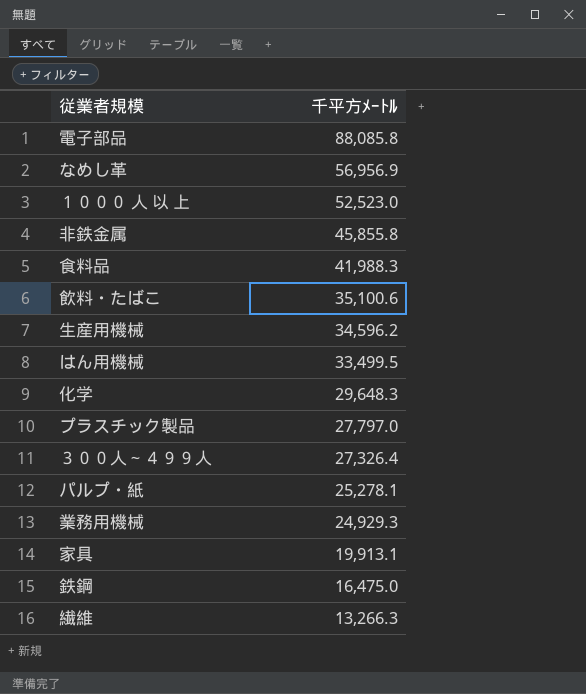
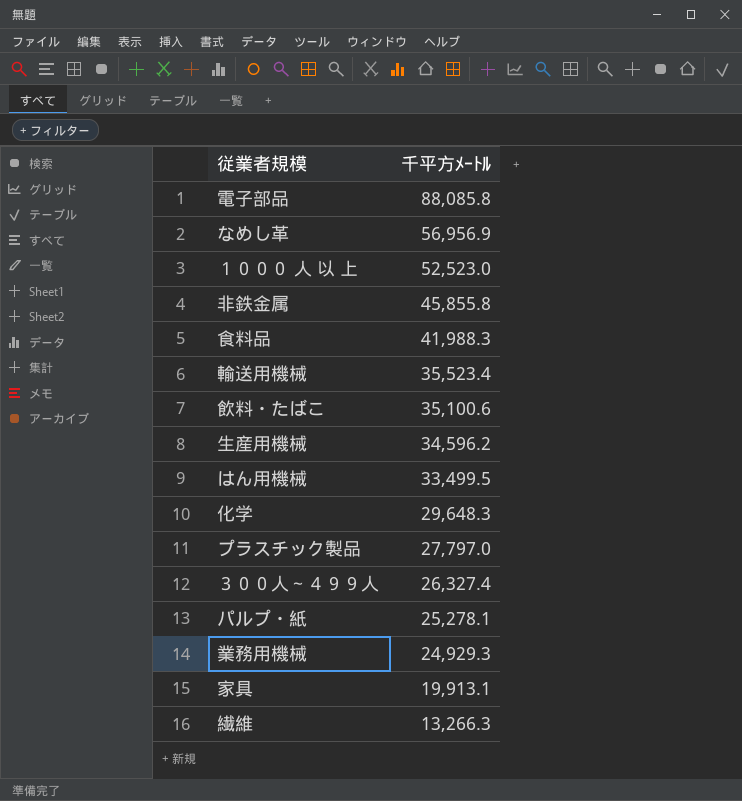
row 鉄鋼: 16,475.0 -> none
row 輸送用機械: none -> 35,523.4
３００人～４９９人 | 千平方ﾒｰﾄﾙ: 27,326.4 -> 26,327.4

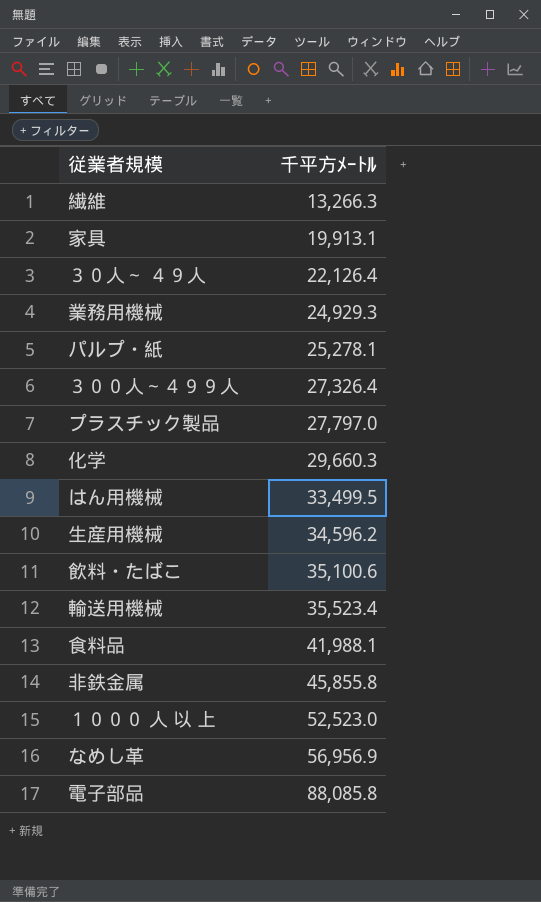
row order: 千平方ﾒｰﾄﾙ descending -> 千平方ﾒｰﾄﾙ ascending
row ３０人～ ４９人: none -> 22,126.4
３００人～４９９人 | 千平方ﾒｰﾄﾙ: 26,327.4 -> 27,326.4
化学 | 千平方ﾒｰﾄﾙ: 29,648.3 -> 29,660.3
食料品 | 千平方ﾒｰﾄﾙ: 41,988.3 -> 41,988.1

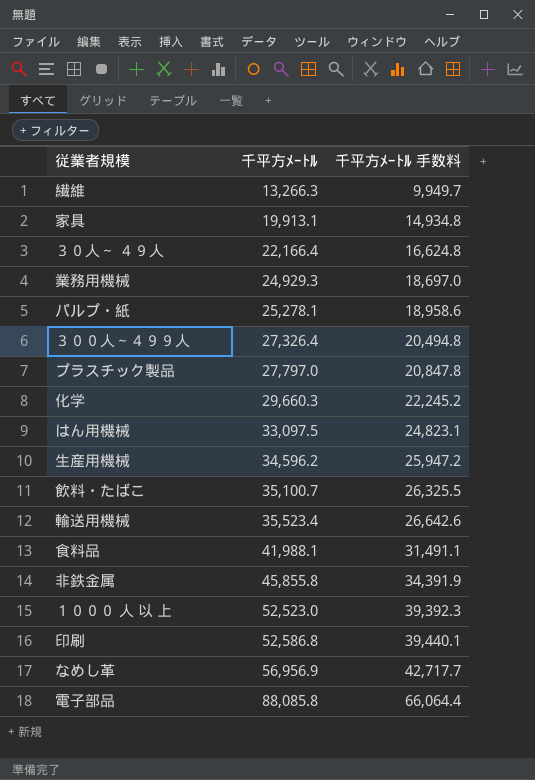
column 千平方ﾒｰﾄﾙ 手数料 | formula: none -> [千平方ﾒｰﾄﾙ] * 0.75
３０人～ ４９人 | 千平方ﾒｰﾄﾙ: 22,126.4 -> 22,166.4
はん用機械 | 千平方ﾒｰﾄﾙ: 33,499.5 -> 33,097.5
飲料・たばこ | 千平方ﾒｰﾄﾙ: 35,100.6 -> 35,100.7
row 印刷: none -> 52,586.8 | 39,440.1

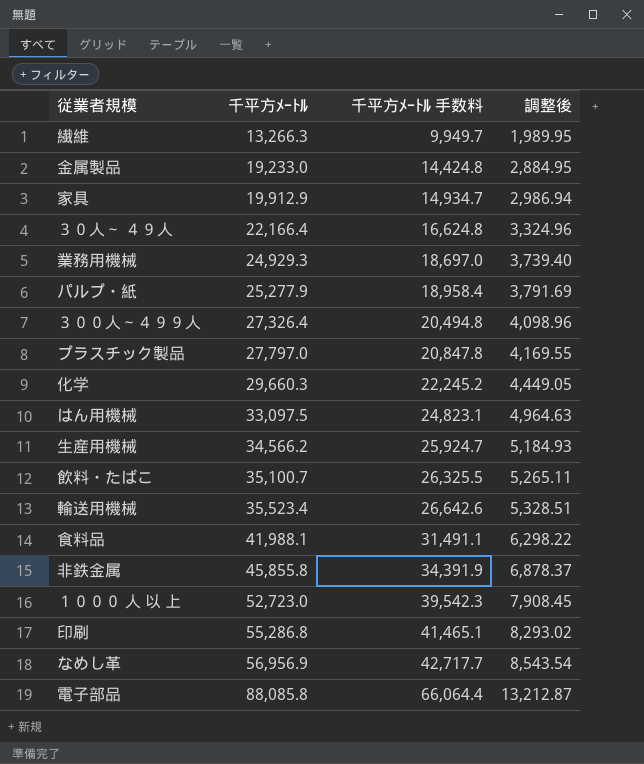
column 調整後 | formula: none -> [千平方ﾒｰﾄﾙ] * 0.15
row 金属製品: none -> 19,233.0 | 14,424.8 | 2,884.95
家具 | 千平方ﾒｰﾄﾙ: 19,913.1 -> 19,912.9
家具 | 千平方ﾒｰﾄﾙ 手数料: 14,934.8 -> 14,934.7
パルプ・紙 | 千平方ﾒｰﾄﾙ: 25,278.1 -> 25,277.9
パルプ・紙 | 千平方ﾒｰﾄﾙ 手数料: 18,958.6 -> 18,958.4
生産用機械 | 千平方ﾒｰﾄﾙ: 34,596.2 -> 34,566.2
生産用機械 | 千平方ﾒｰﾄﾙ 手数料: 25,947.2 -> 25,924.7
１０００ 人 以 上 | 千平方ﾒｰﾄﾙ: 52,523.0 -> 52,723.0
１０００ 人 以 上 | 千平方ﾒｰﾄﾙ 手数料: 39,392.3 -> 39,542.3
印刷 | 千平方ﾒｰﾄﾙ: 52,586.8 -> 55,286.8
印刷 | 千平方ﾒｰﾄﾙ 手数料: 39,440.1 -> 41,465.1

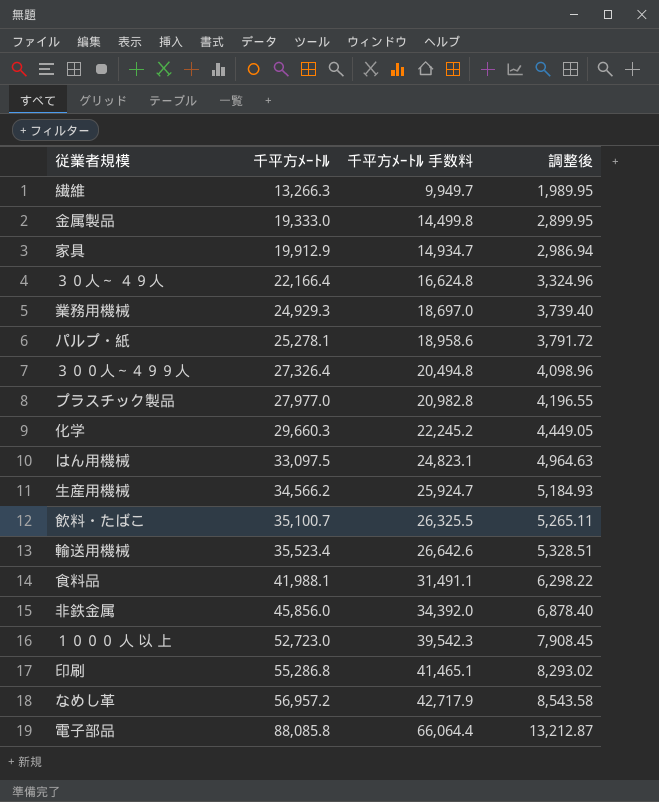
金属製品 | 千平方ﾒｰﾄﾙ: 19,233.0 -> 19,333.0
金属製品 | 千平方ﾒｰﾄﾙ 手数料: 14,424.8 -> 14,499.8
金属製品 | 調整後: 2,884.95 -> 2,899.95
パルプ・紙 | 千平方ﾒｰﾄﾙ: 25,277.9 -> 25,278.1
パルプ・紙 | 千平方ﾒｰﾄﾙ 手数料: 18,958.4 -> 18,958.6
パルプ・紙 | 調整後: 3,791.69 -> 3,791.72
プラスチック製品 | 千平方ﾒｰﾄﾙ: 27,797.0 -> 27,977.0
プラスチック製品 | 千平方ﾒｰﾄﾙ 手数料: 20,847.8 -> 20,982.8
プラスチック製品 | 調整後: 4,169.55 -> 4,196.55
非鉄金属 | 千平方ﾒｰﾄﾙ: 45,855.8 -> 45,856.0
非鉄金属 | 千平方ﾒｰﾄﾙ 手数料: 34,391.9 -> 34,392.0
非鉄金属 | 調整後: 6,878.37 -> 6,878.40
なめし革 | 千平方ﾒｰﾄﾙ: 56,956.9 -> 56,957.2
なめし革 | 千平方ﾒｰﾄﾙ 手数料: 42,717.7 -> 42,717.9
なめし革 | 調整後: 8,543.54 -> 8,543.58

